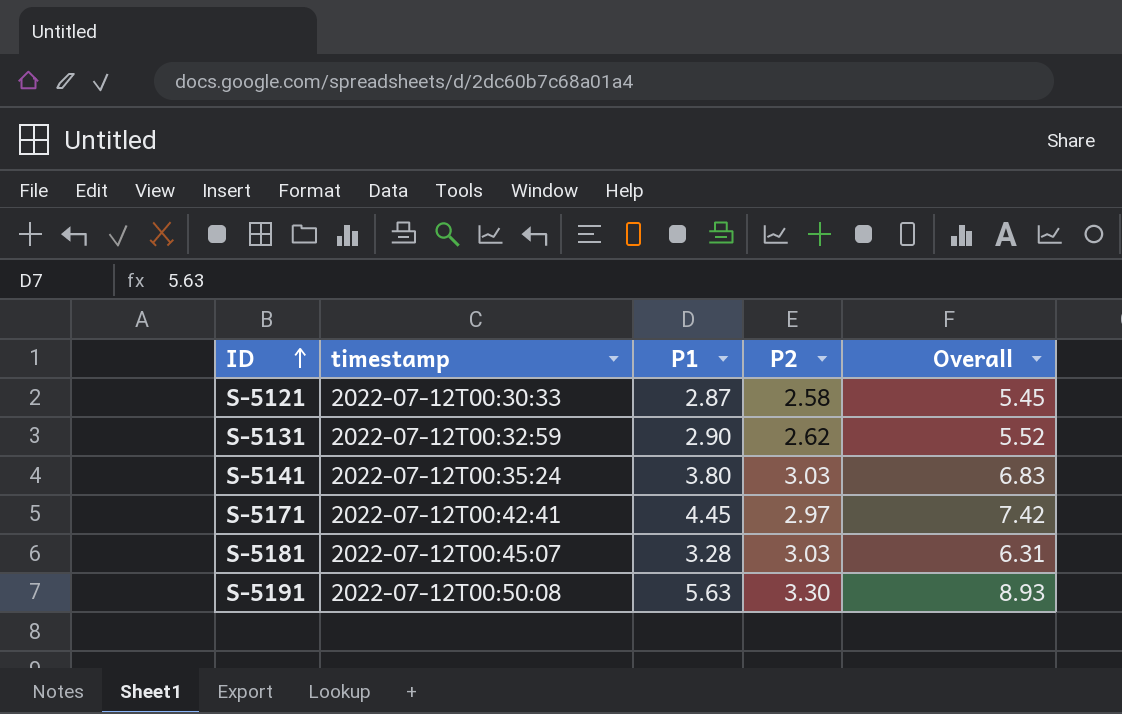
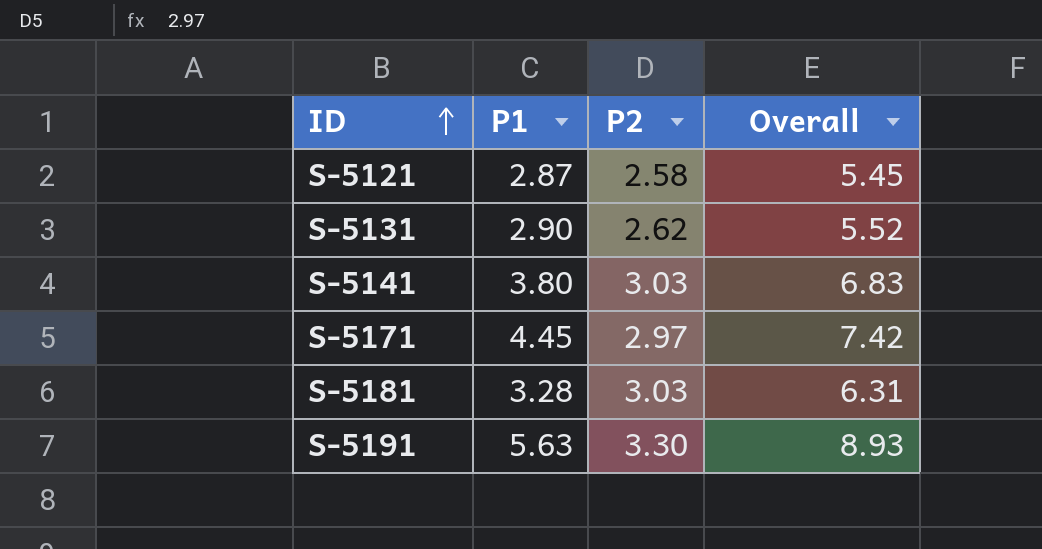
column timestamp | position: 2 -> none

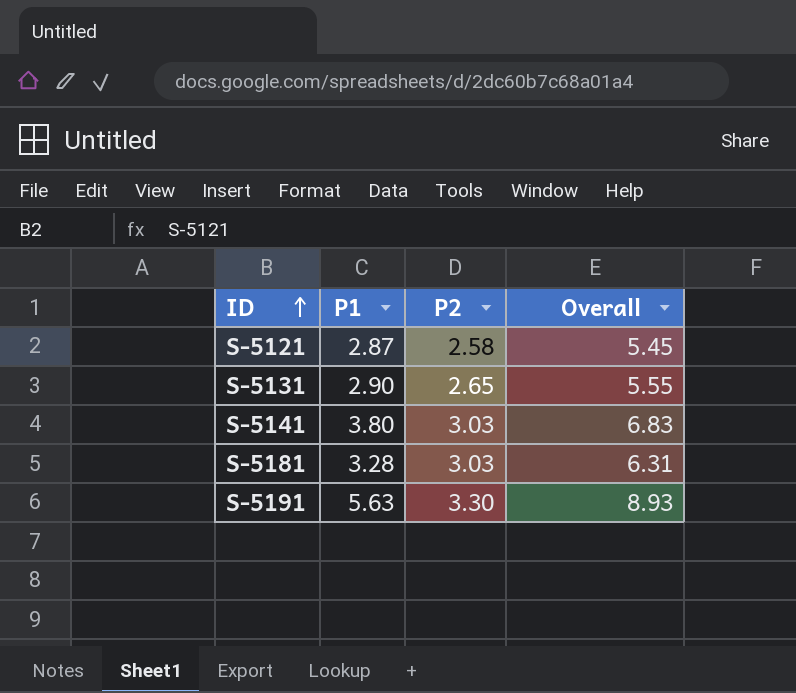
row S-5171: 4.45 | 2.97 | 7.42 -> none
S-5131 | P2: 2.62 -> 2.65
S-5131 | Overall: 5.52 -> 5.55

